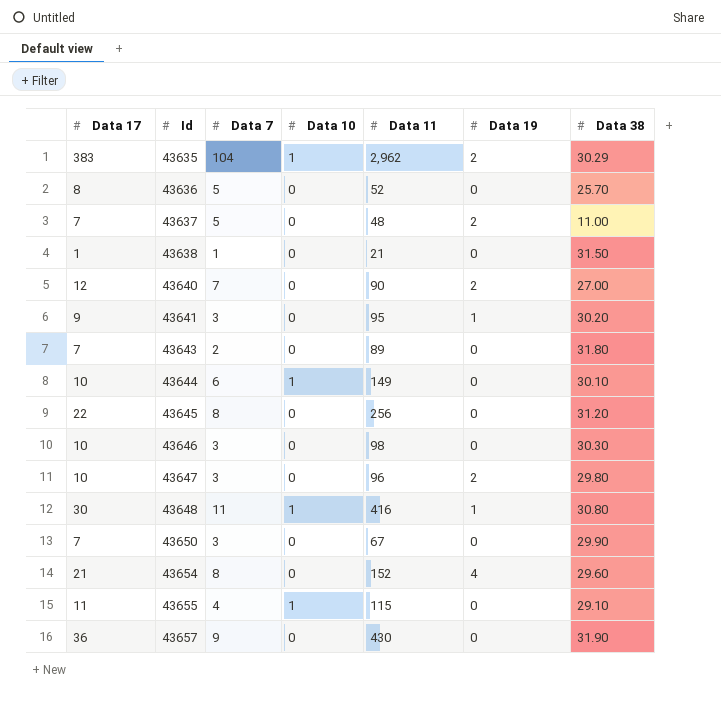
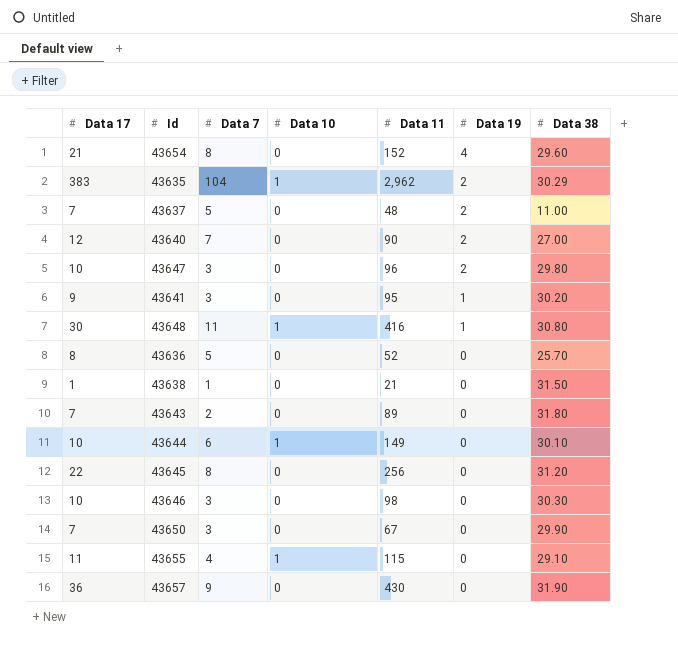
row order: Id ascending -> Data 19 descending

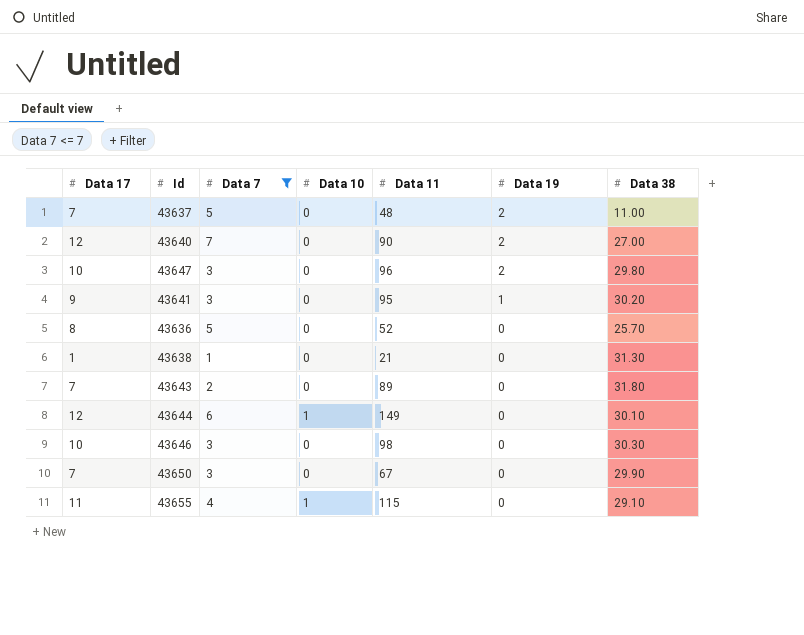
filter: none -> Data 7 <= 7
43638 | Data 38: 31.50 -> 31.30
43644 | Data 17: 10 -> 12

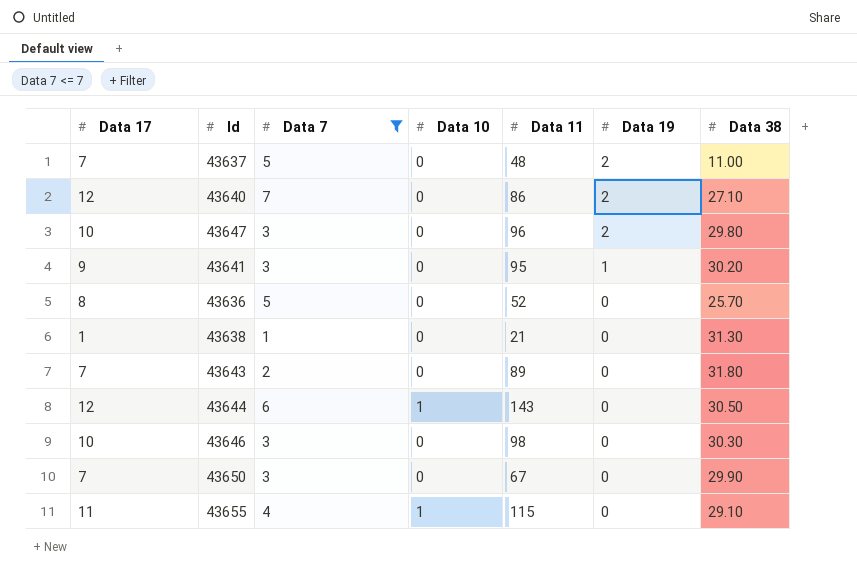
43640 | Data 11: 90 -> 86
43640 | Data 38: 27.00 -> 27.10
43644 | Data 11: 149 -> 143
43644 | Data 38: 30.10 -> 30.50

